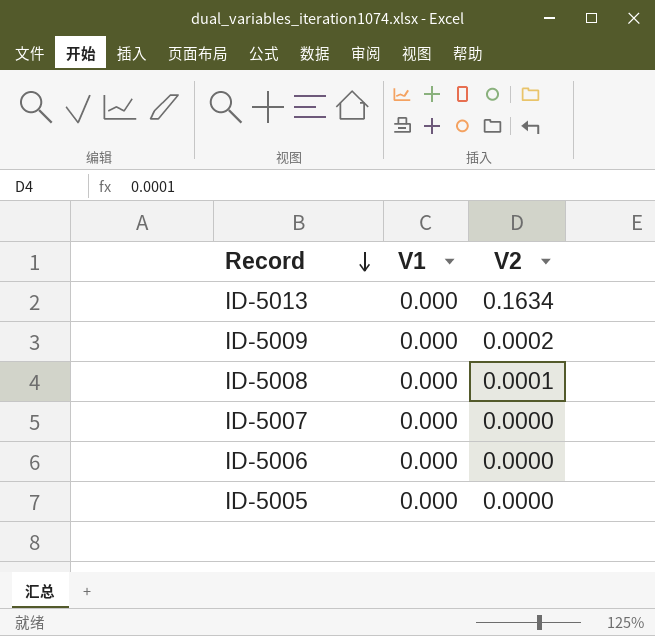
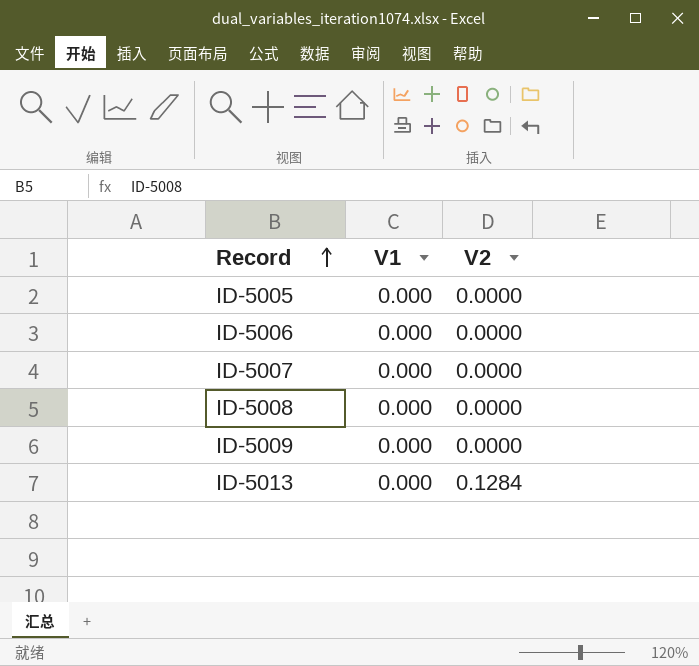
row order: Record descending -> Record ascending
ID-5008 | V2: 0.0001 -> 0.0000
ID-5009 | V2: 0.0002 -> 0.0000
ID-5013 | V2: 0.1634 -> 0.1284

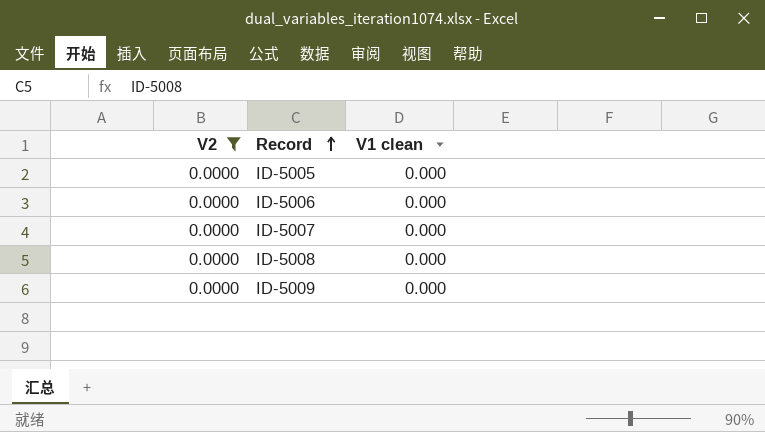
filter: none -> V2 = 0.0000
column V2 | position: 3 -> 1
column name: V1 -> V1 clean

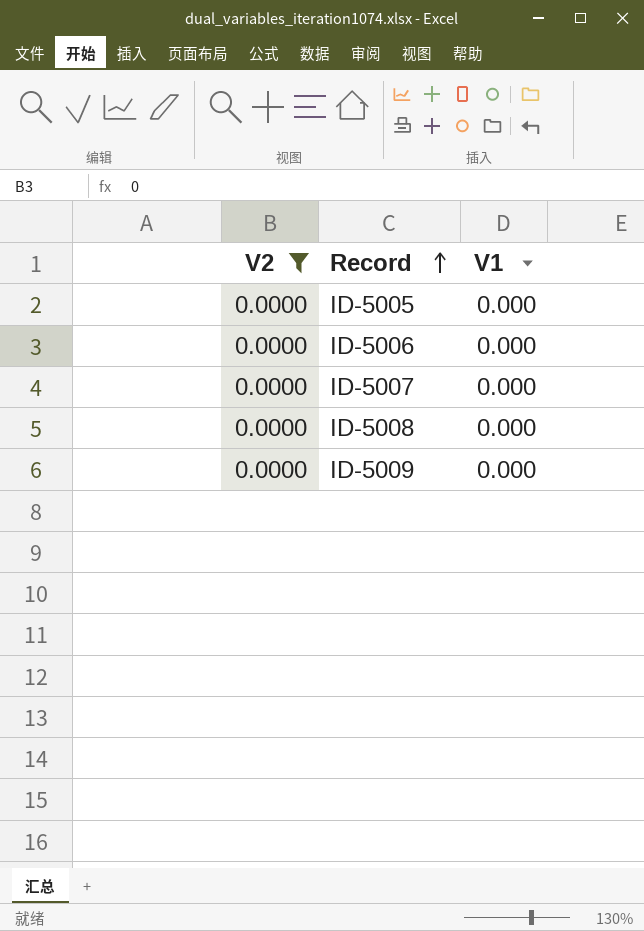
column name: V1 clean -> V1

